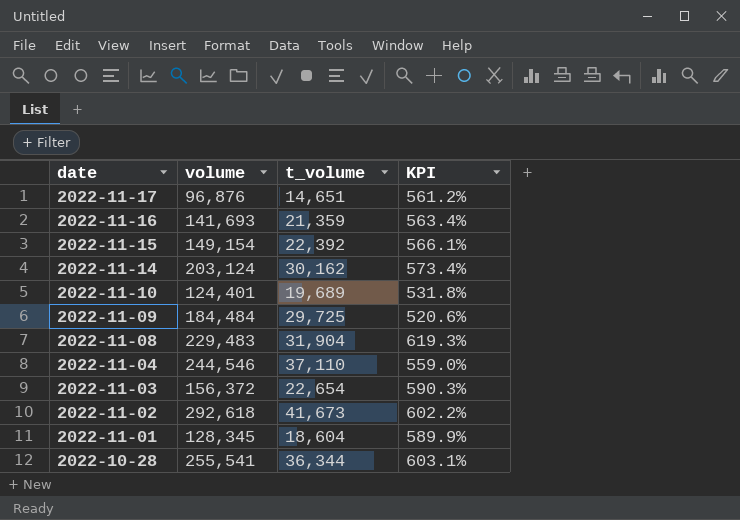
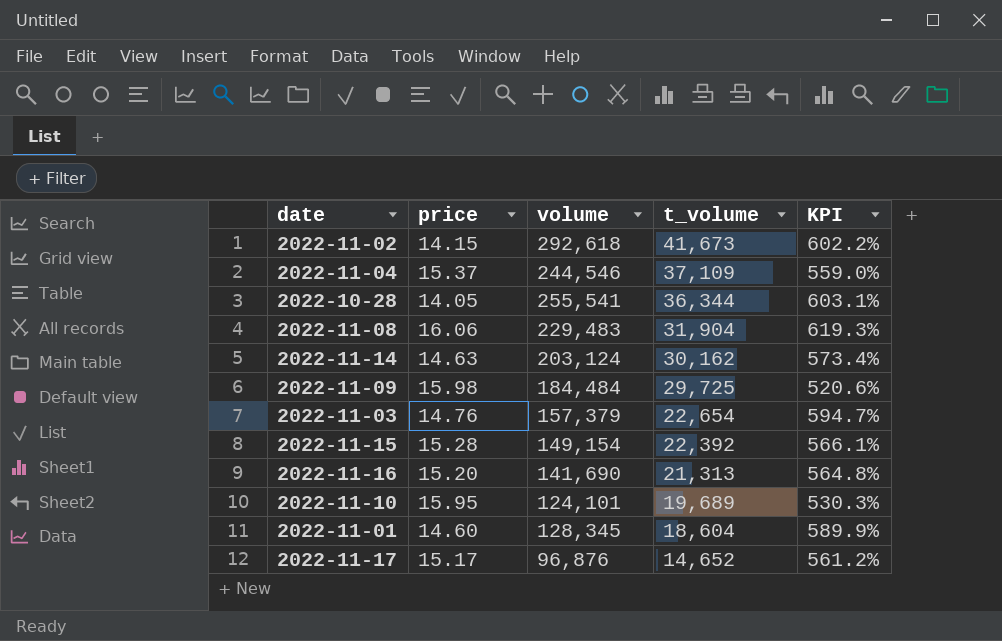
row order: date descending -> t_volume descending
column price | position: none -> 2
2022-11-04 | t_volume: 37,110 -> 37,109
2022-11-03 | volume: 156,372 -> 157,379
2022-11-03 | KPI: 590.3% -> 594.7%
2022-11-16 | volume: 141,693 -> 141,690
2022-11-16 | t_volume: 21,359 -> 21,313
2022-11-16 | KPI: 563.4% -> 564.8%
2022-11-10 | volume: 124,401 -> 124,101
2022-11-10 | KPI: 531.8% -> 530.3%
2022-11-17 | t_volume: 14,651 -> 14,652

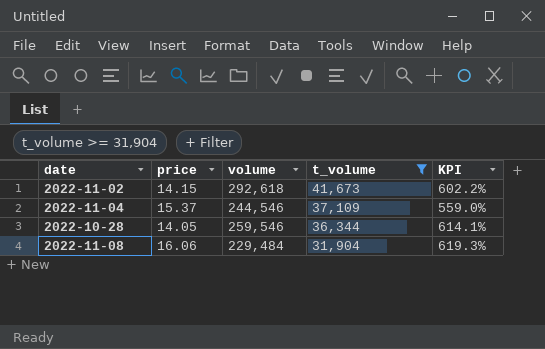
filter: none -> t_volume >= 31,904
2022-10-28 | volume: 255,541 -> 259,546
2022-10-28 | KPI: 603.1% -> 614.1%
2022-11-08 | volume: 229,483 -> 229,484

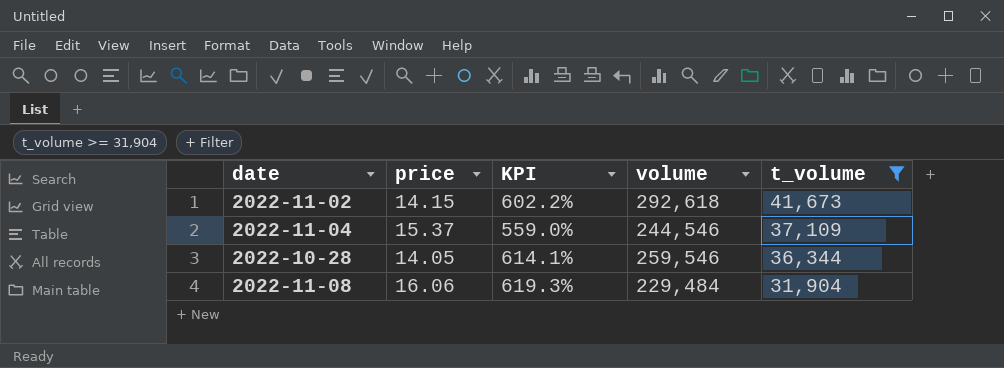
column KPI | position: 5 -> 3

